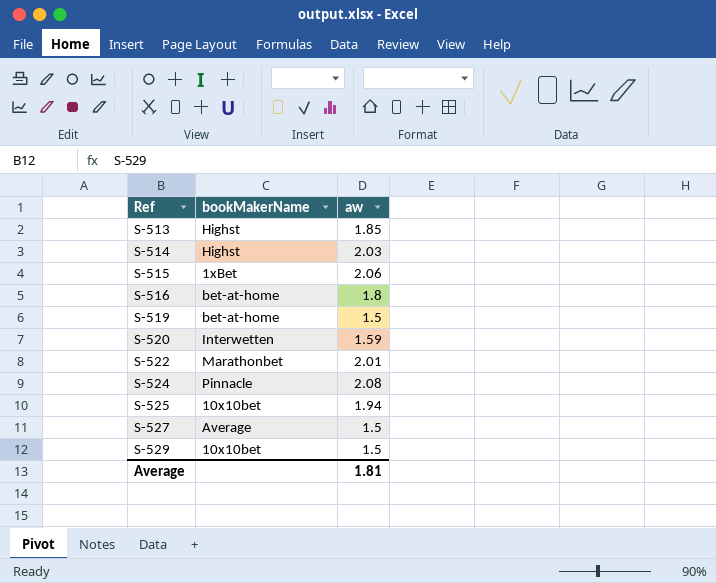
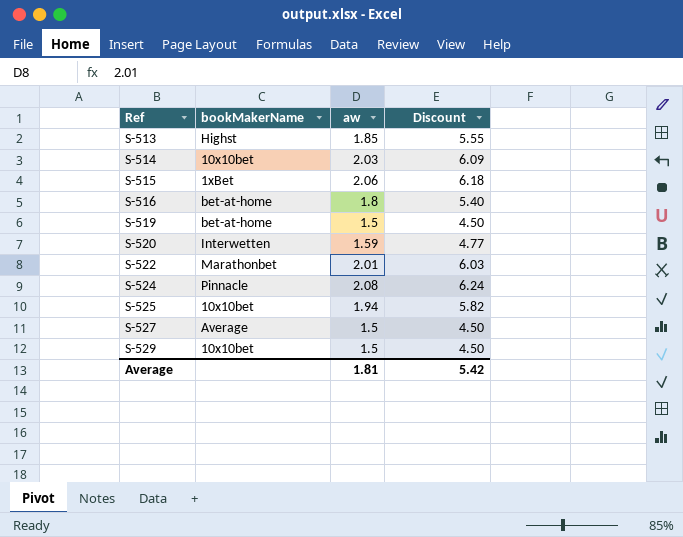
column Discount | formula: none -> [aw] * 3
S-514 | bookMakerName: Highst -> 10x10bet

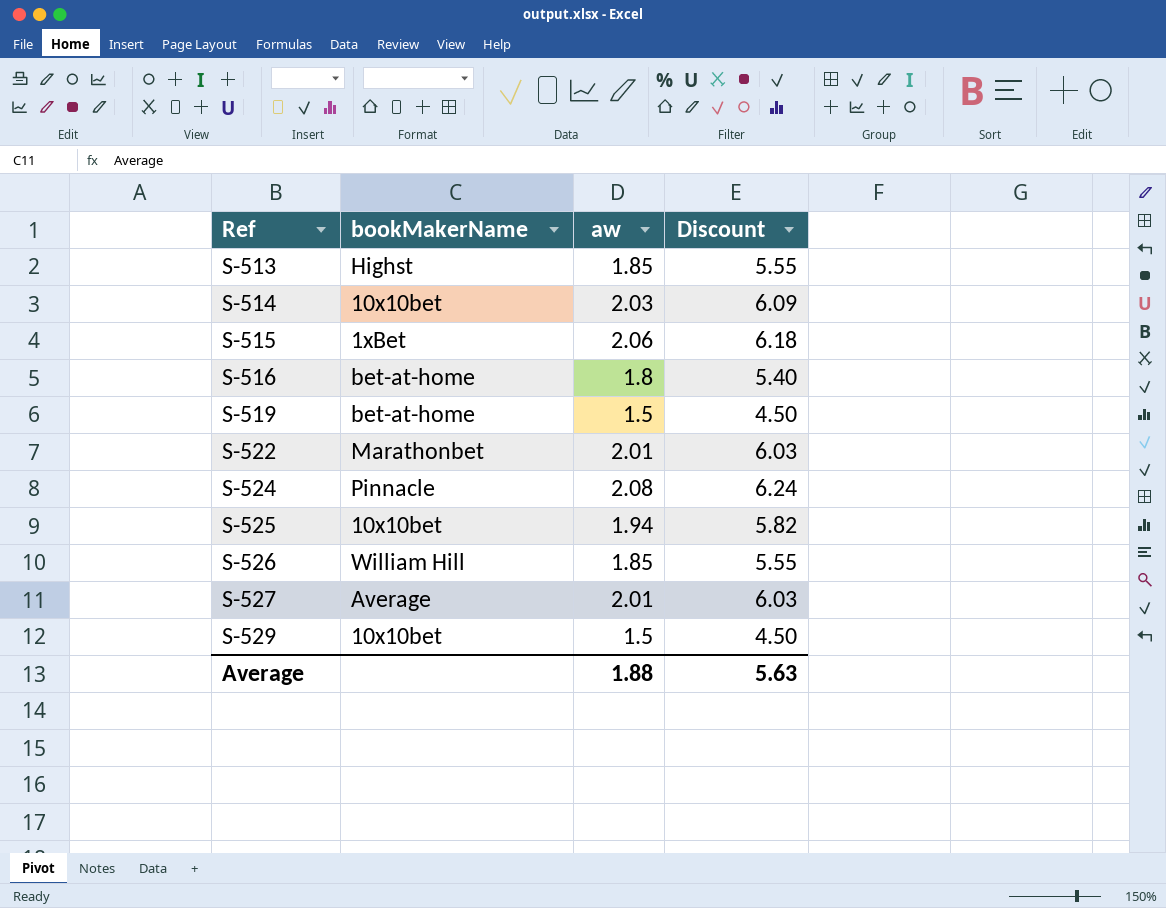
row S-520: Interwetten | 1.59 | 4.77 -> none
row S-526: none -> William Hill | 1.85 | 5.55
S-527 | aw: 1.5 -> 2.01
S-527 | Discount: 4.50 -> 6.03
Average | aw: 1.81 -> 1.88
Average | Discount: 5.42 -> 5.63

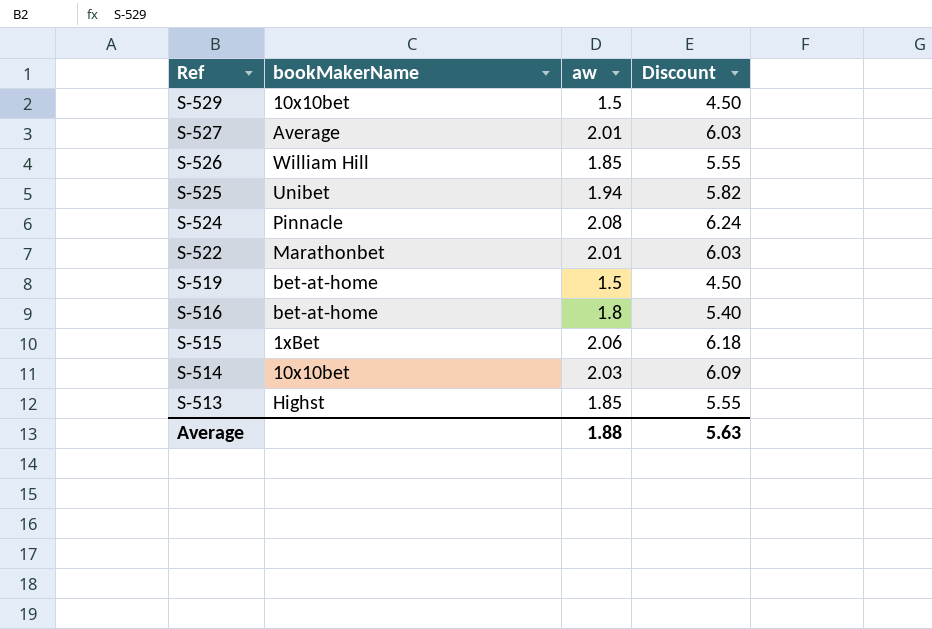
row order: Ref ascending -> Ref descending
S-525 | bookMakerName: 10x10bet -> Unibet

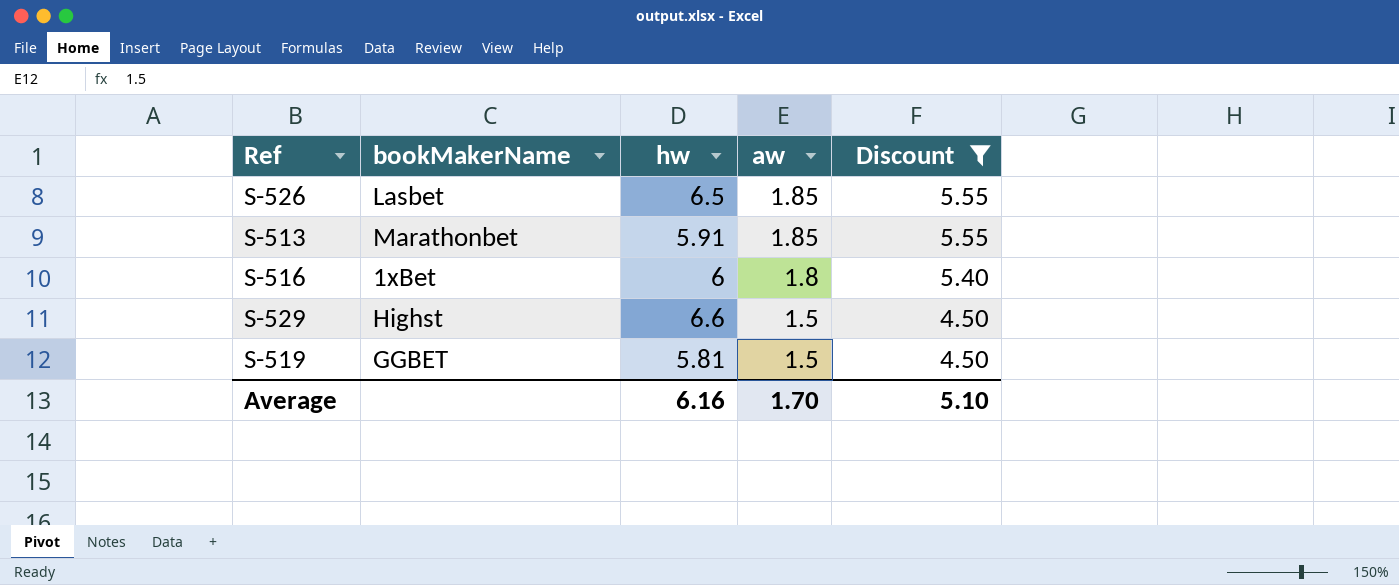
filter: none -> Discount <= 5.55
row order: Ref descending -> aw descending
column hw | position: none -> 3
S-526 | bookMakerName: William Hill -> Lasbet
S-513 | bookMakerName: Highst -> Marathonbet
S-516 | bookMakerName: bet-at-home -> 1xBet
S-529 | bookMakerName: 10x10bet -> Highst
S-519 | bookMakerName: bet-at-home -> GGBET
Average | aw: 1.88 -> 1.70
Average | Discount: 5.63 -> 5.10

